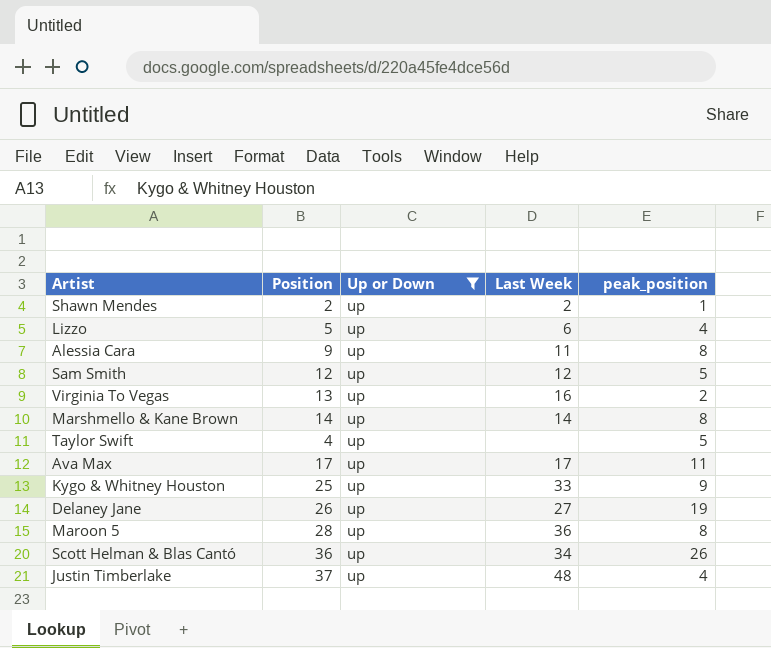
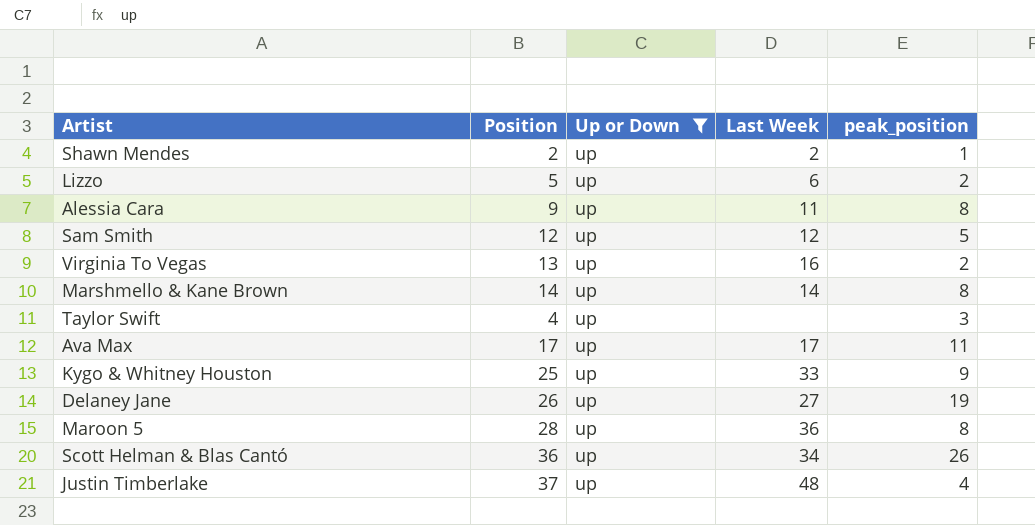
Lizzo | peak_position: 4 -> 2
Taylor Swift | peak_position: 5 -> 3

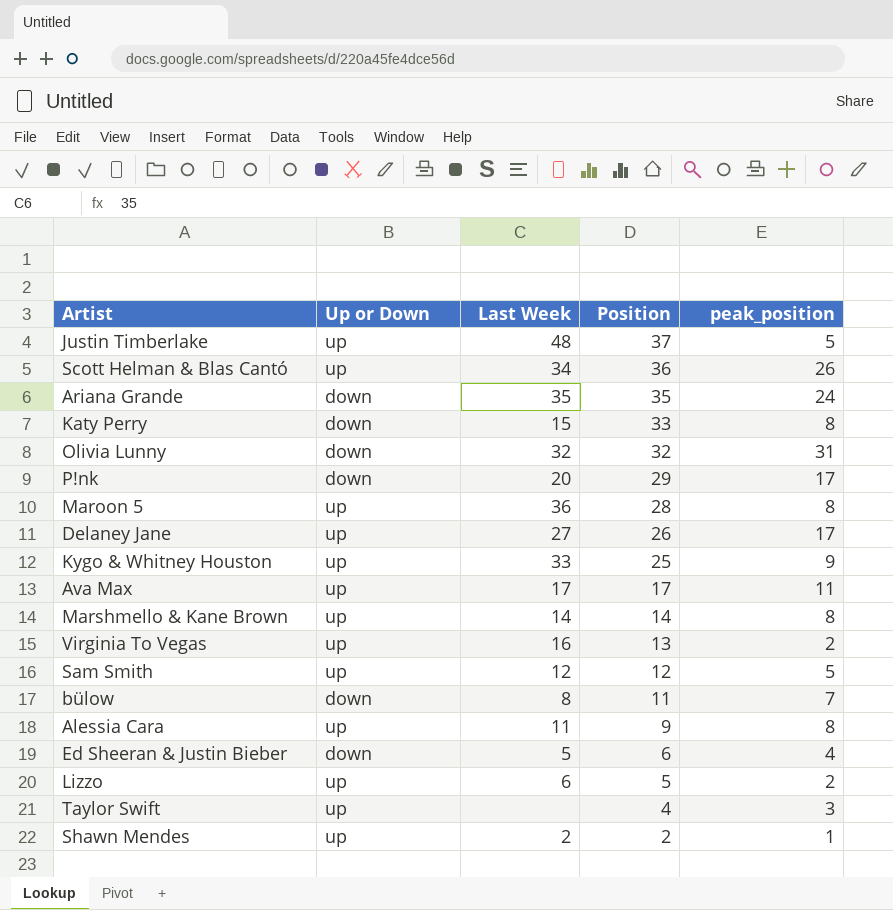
filter: Up or Down = up -> none
row order: none -> Position descending
column Position | position: 2 -> 4
Justin Timberlake | peak_position: 4 -> 5
Delaney Jane | peak_position: 19 -> 17

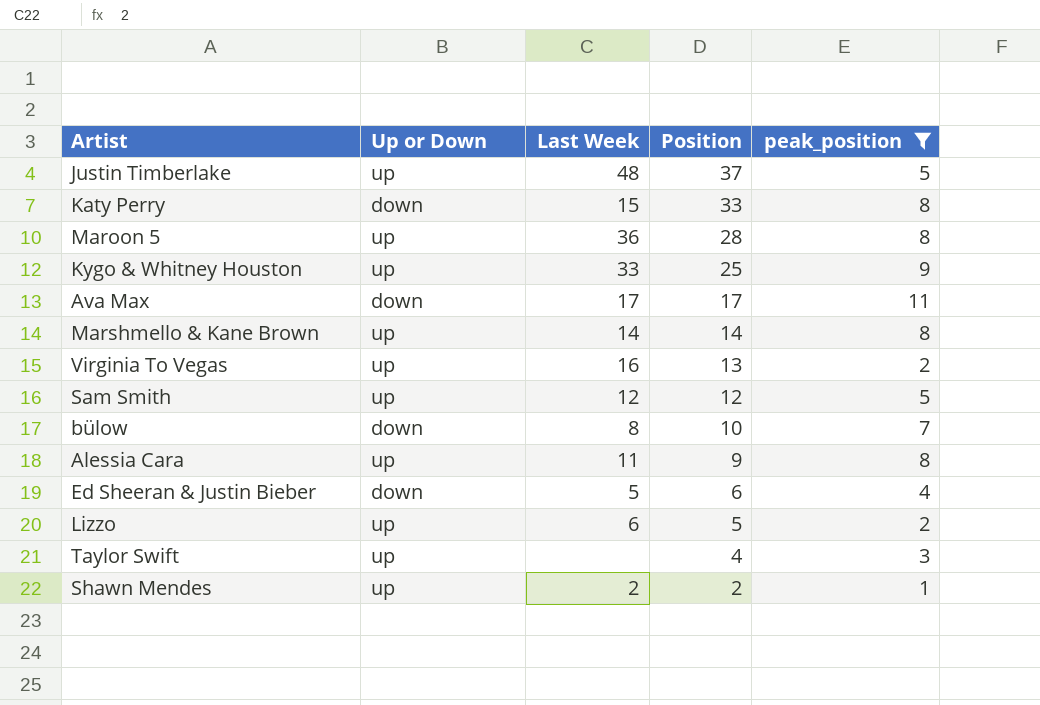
filter: none -> peak_position <= 11
Ava Max | Up or Down: up -> down
bülow | Position: 11 -> 10

